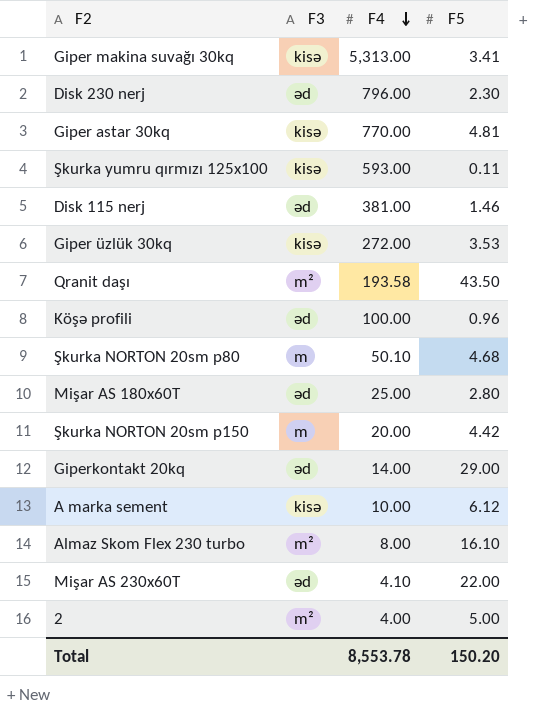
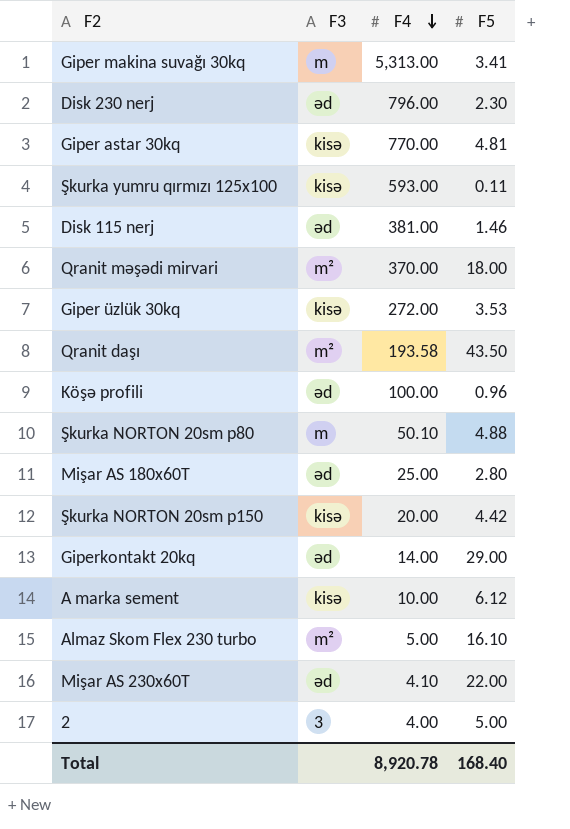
Giper makina suvağı 30kq | F3: kisə -> m
row Qranit məşədi mirvari: none -> m² | 370.00 | 18.00
Şkurka NORTON 20sm p80 | F5: 4.68 -> 4.88
Şkurka NORTON 20sm p150 | F3: m -> kisə
Almaz Skom Flex 230 turbo | F4: 8.00 -> 5.00
2 | F3: m² -> 3
Total | F4: 8,553.78 -> 8,920.78
Total | F5: 150.20 -> 168.40

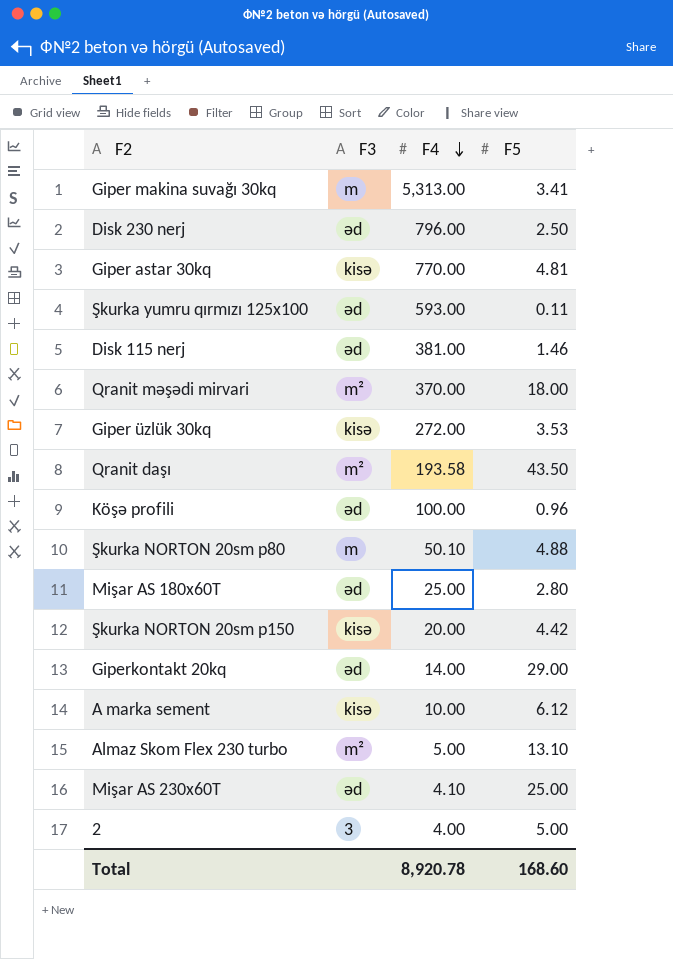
Disk 230 nerj | F5: 2.30 -> 2.50
Şkurka yumru qırmızı 125x100 | F3: kisə -> əd
Almaz Skom Flex 230 turbo | F5: 16.10 -> 13.10
Mişar AS 230x60T | F5: 22.00 -> 25.00
Total | F5: 168.40 -> 168.60

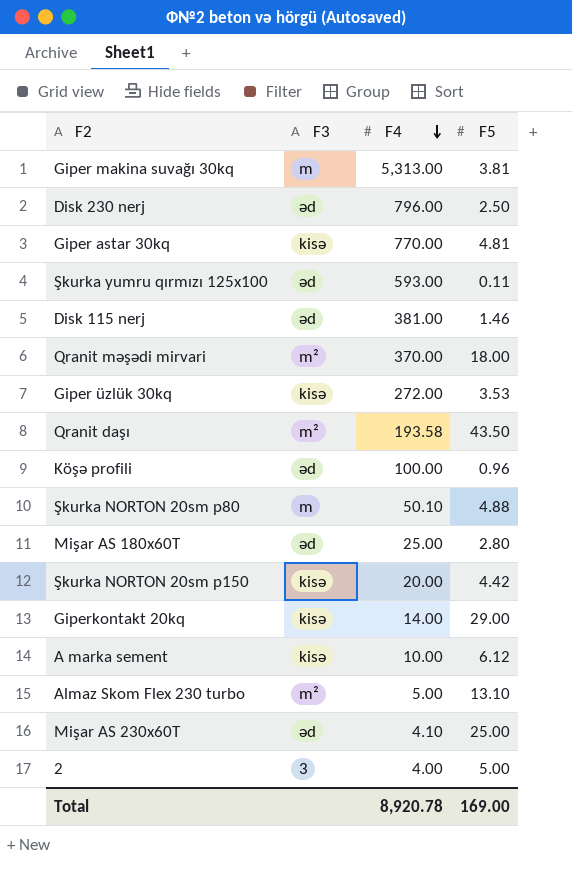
Giper makina suvağı 30kq | F5: 3.41 -> 3.81
Giperkontakt 20kq | F3: əd -> kisə
Total | F5: 168.60 -> 169.00

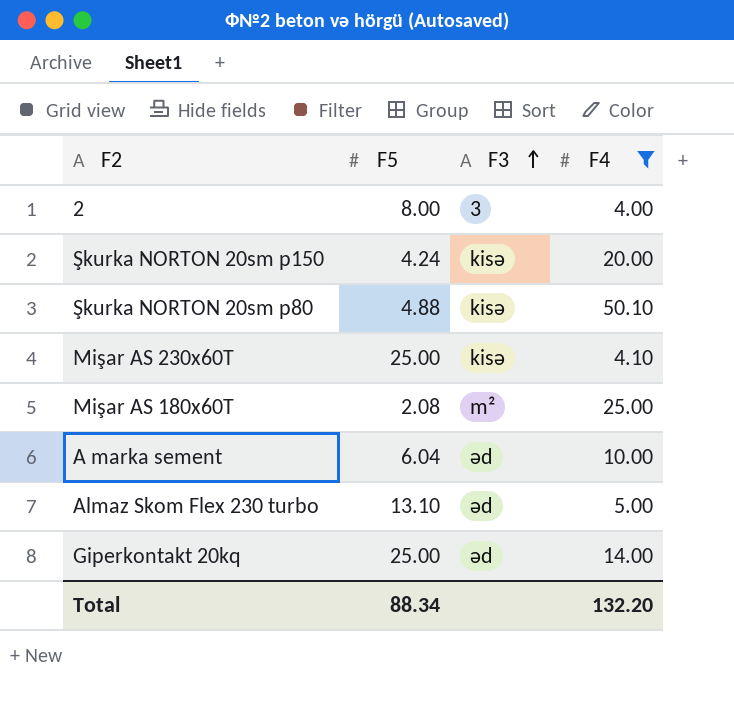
filter: none -> F4 <= 50.10
row order: F4 descending -> F3 ascending
column F5 | position: 4 -> 2
2 | F5: 5.00 -> 8.00
Şkurka NORTON 20sm p150 | F5: 4.42 -> 4.24
Şkurka NORTON 20sm p80 | F3: m -> kisə
Mişar AS 230x60T | F3: əd -> kisə
Mişar AS 180x60T | F5: 2.80 -> 2.08
Mişar AS 180x60T | F3: əd -> m²
A marka sement | F5: 6.12 -> 6.04
A marka sement | F3: kisə -> əd
Almaz Skom Flex 230 turbo | F3: m² -> əd
Giperkontakt 20kq | F5: 29.00 -> 25.00
Giperkontakt 20kq | F3: kisə -> əd
Total | F5: 169.00 -> 88.34
Total | F4: 8,920.78 -> 132.20

